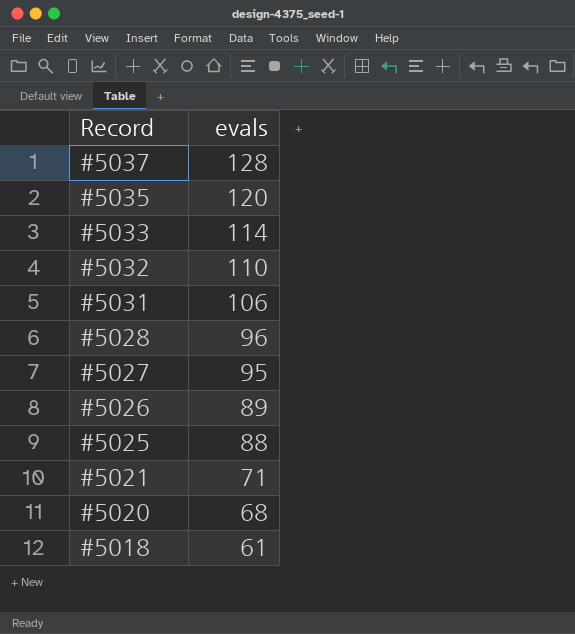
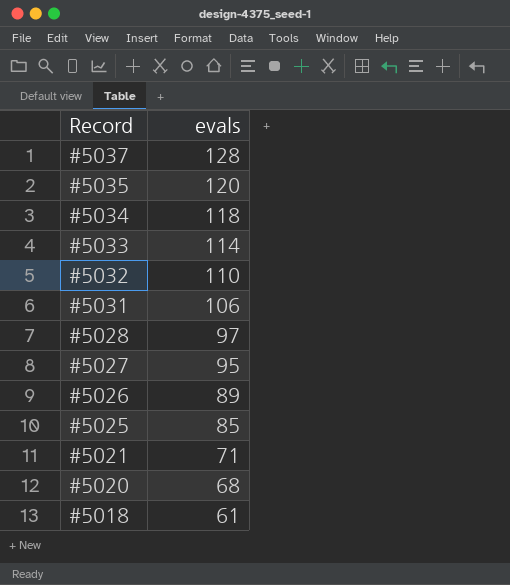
row #5034: none -> 118
#5028 | evals: 96 -> 97
#5025 | evals: 88 -> 85

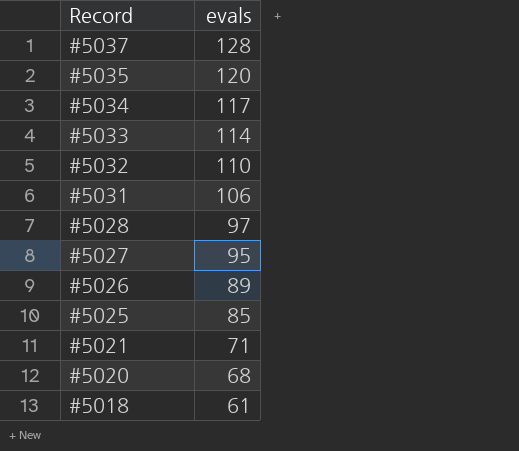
#5034 | evals: 118 -> 117

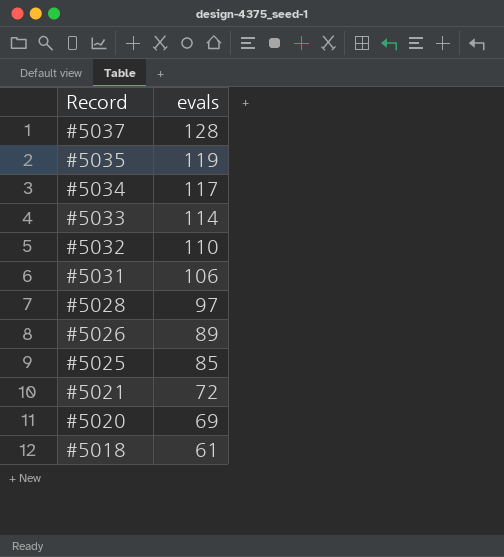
row #5027: 95 -> none
#5035 | evals: 120 -> 119
#5021 | evals: 71 -> 72
#5020 | evals: 68 -> 69

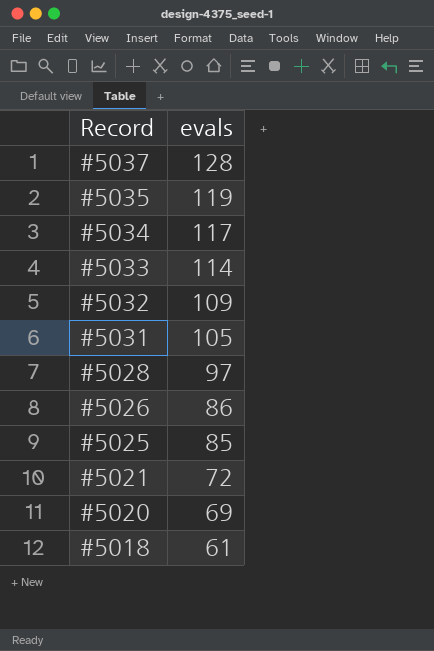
#5032 | evals: 110 -> 109
#5031 | evals: 106 -> 105
#5026 | evals: 89 -> 86

